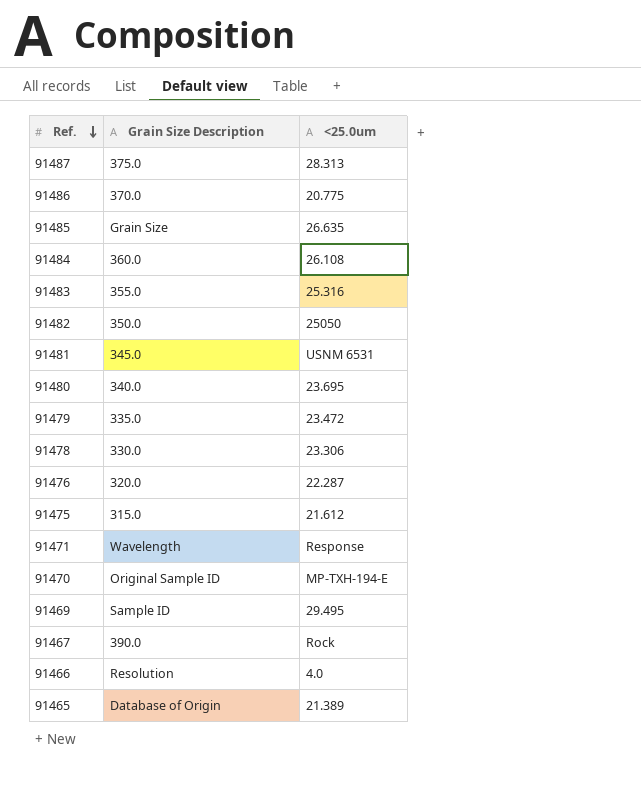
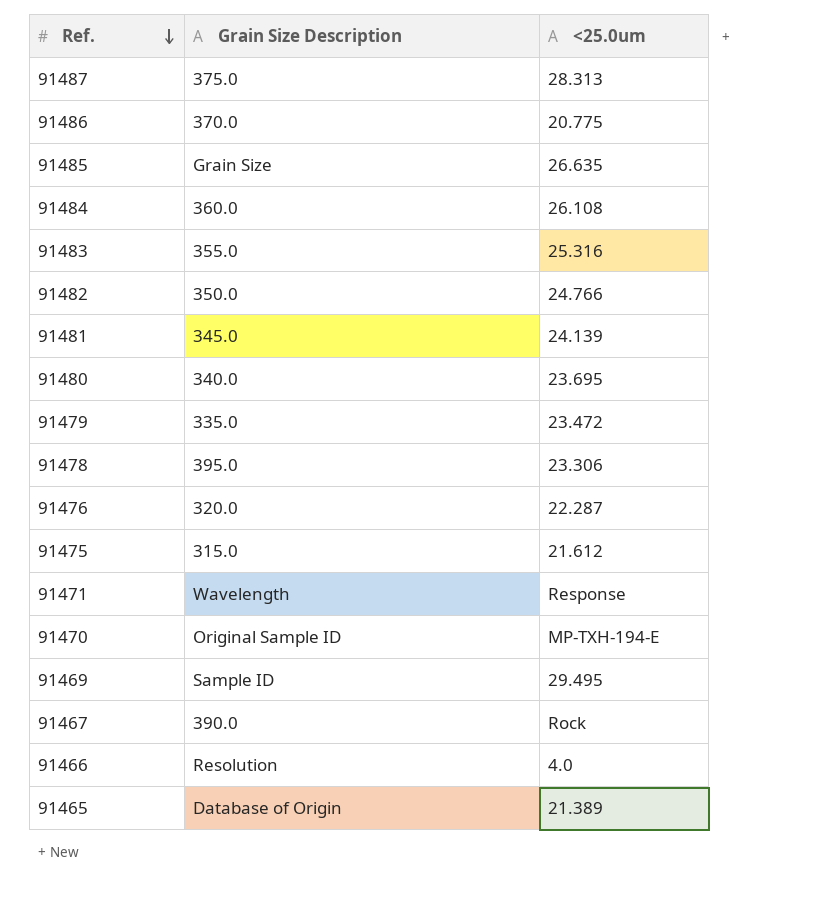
91482 | <25.0um: 25050 -> 24.766
91481 | <25.0um: USNM 6531 -> 24.139
91478 | Grain Size Description: 330.0 -> 395.0

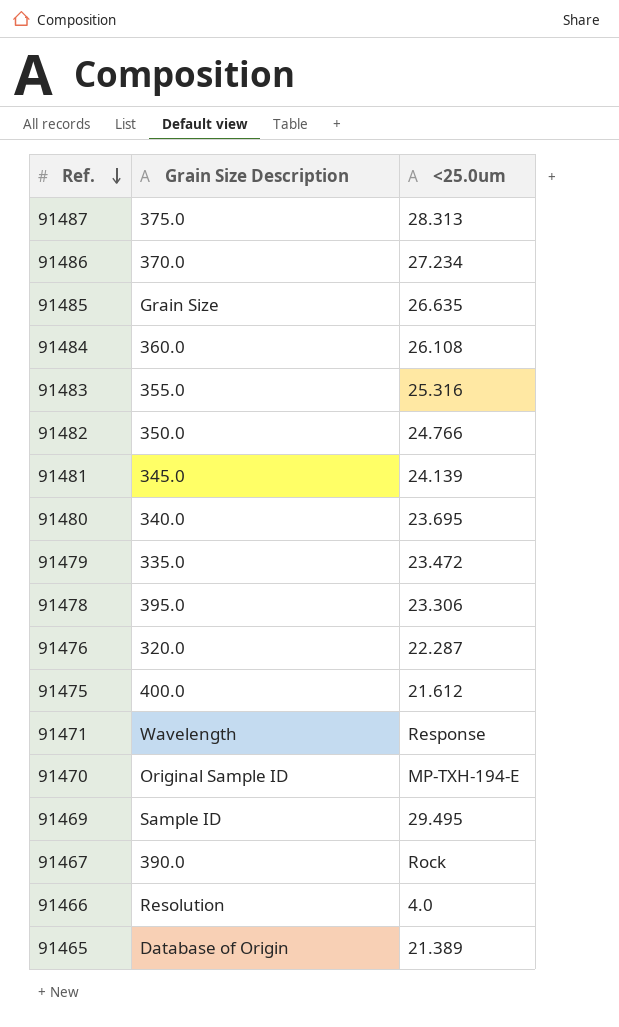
91486 | <25.0um: 20.775 -> 27.234
91475 | Grain Size Description: 315.0 -> 400.0

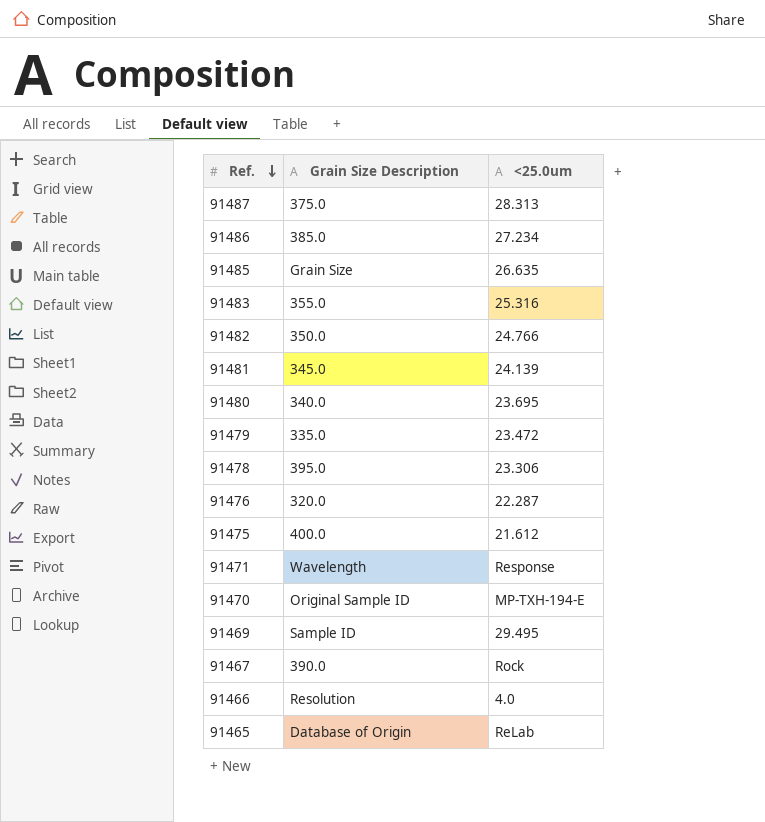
row 91484: 360.0 | 26.108 -> none
91486 | Grain Size Description: 370.0 -> 385.0
91465 | <25.0um: 21.389 -> ReLab

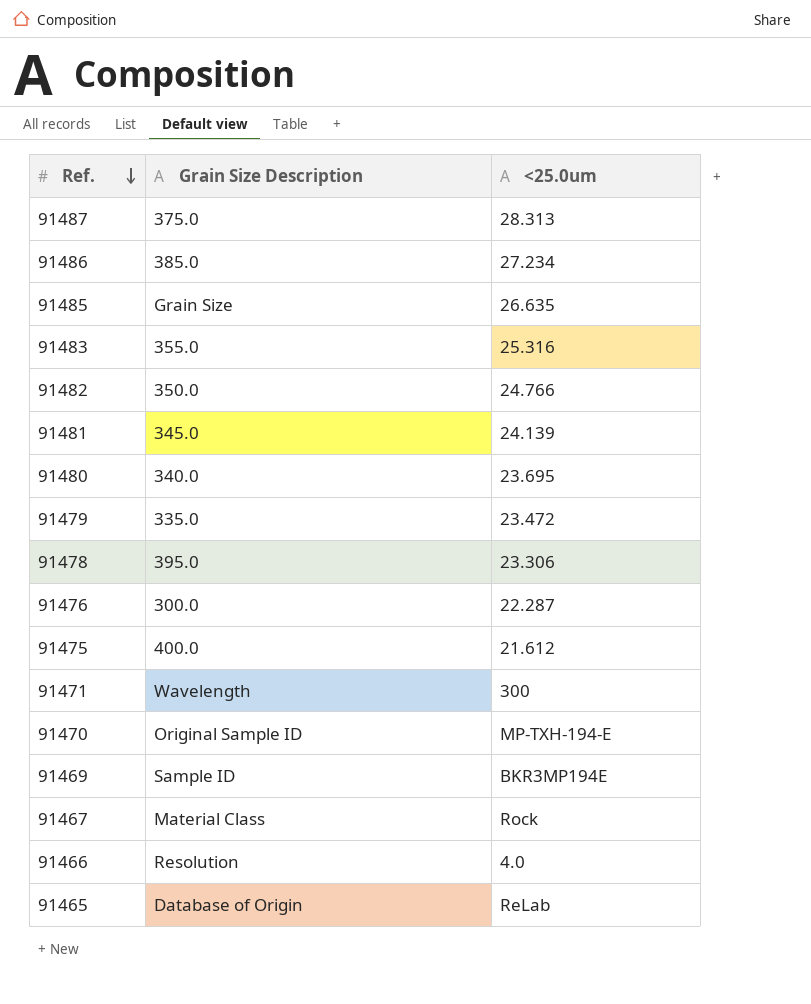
91476 | Grain Size Description: 320.0 -> 300.0
91471 | <25.0um: Response -> 300
91469 | <25.0um: 29.495 -> BKR3MP194E
91467 | Grain Size Description: 390.0 -> Material Class

